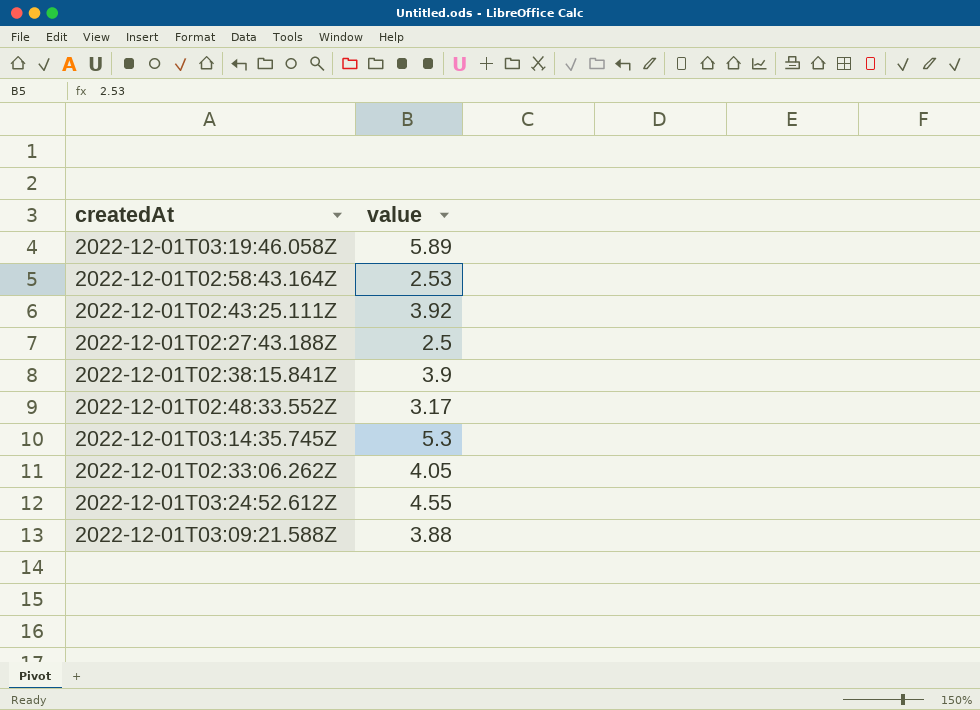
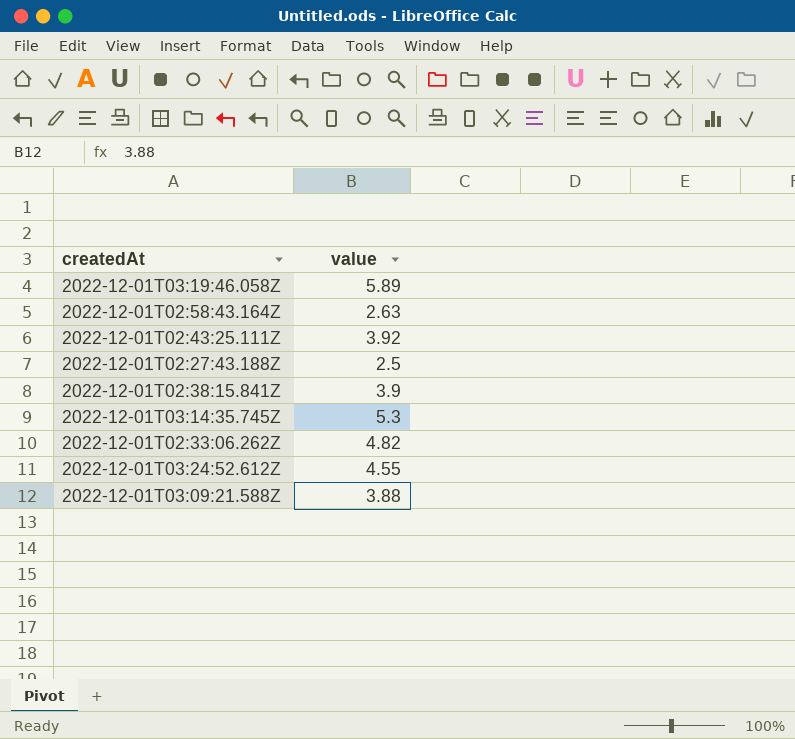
row 2022-12-01T02:48:33.552Z: 3.17 -> none
2022-12-01T02:58:43.164Z | value: 2.53 -> 2.63
2022-12-01T02:33:06.262Z | value: 4.05 -> 4.82

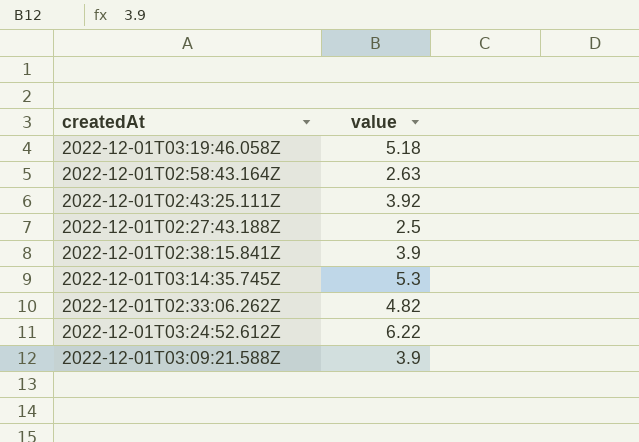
2022-12-01T03:19:46.058Z | value: 5.89 -> 5.18
2022-12-01T03:24:52.612Z | value: 4.55 -> 6.22
2022-12-01T03:09:21.588Z | value: 3.88 -> 3.9

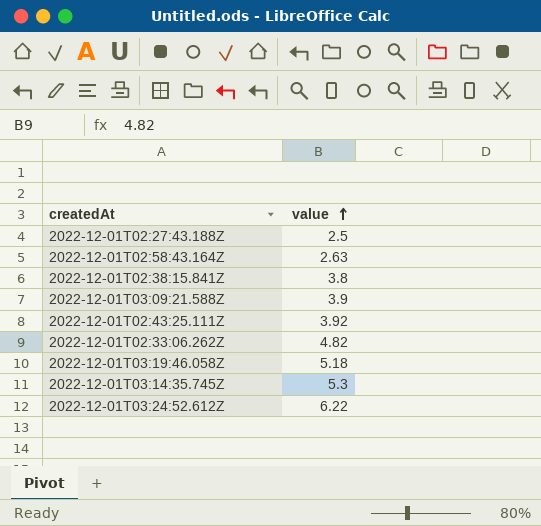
row order: none -> value ascending
2022-12-01T02:38:15.841Z | value: 3.9 -> 3.8

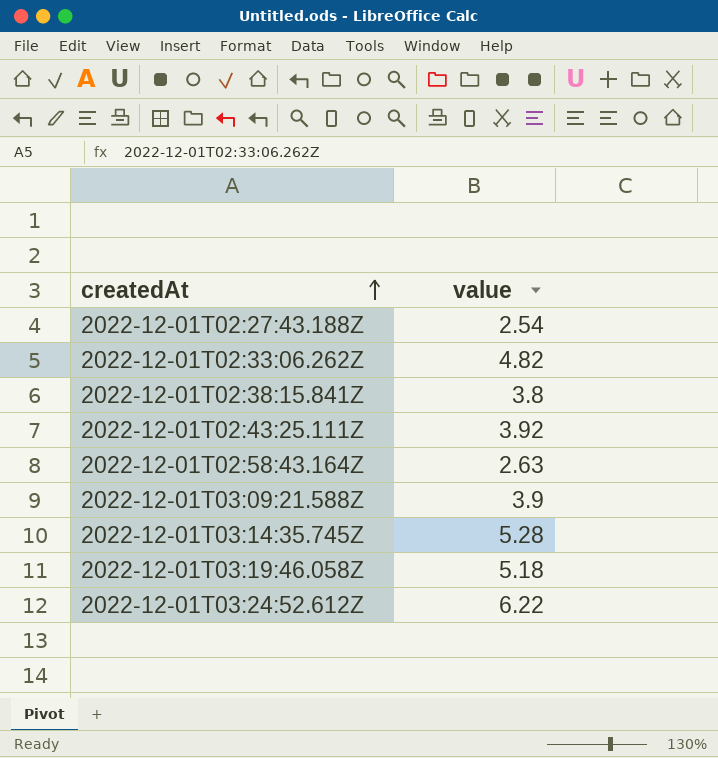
row order: value ascending -> createdAt ascending
2022-12-01T02:27:43.188Z | value: 2.5 -> 2.54
2022-12-01T03:14:35.745Z | value: 5.3 -> 5.28

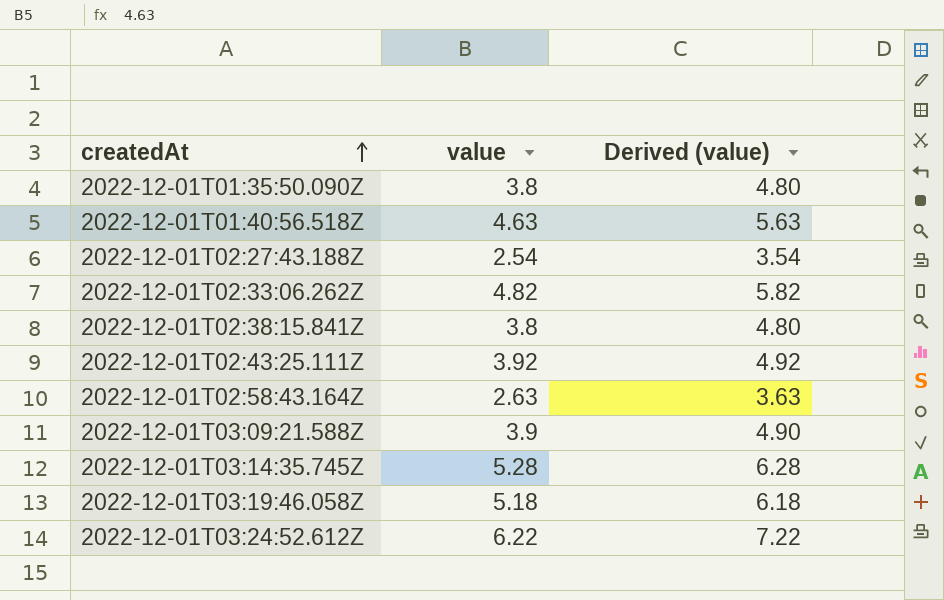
column Derived (value) | formula: none -> [value] + 1
row 2022-12-01T01:35:50.090Z: none -> 3.8 | 4.80
row 2022-12-01T01:40:56.518Z: none -> 4.63 | 5.63

